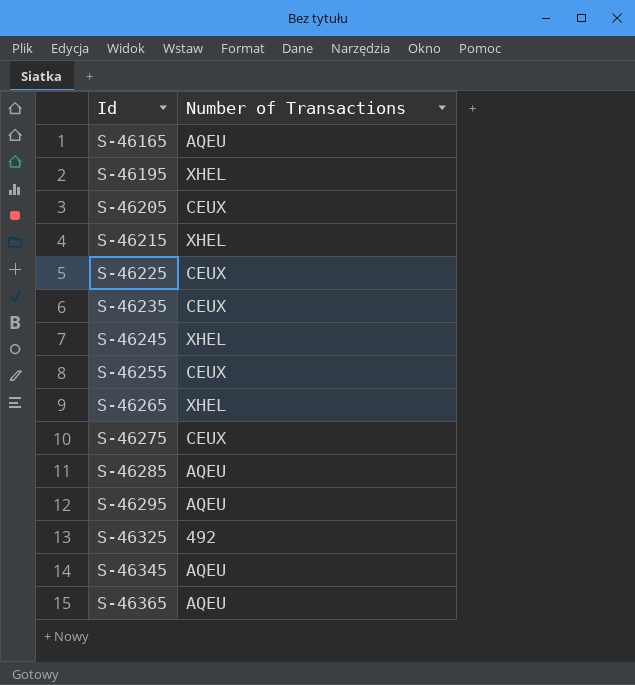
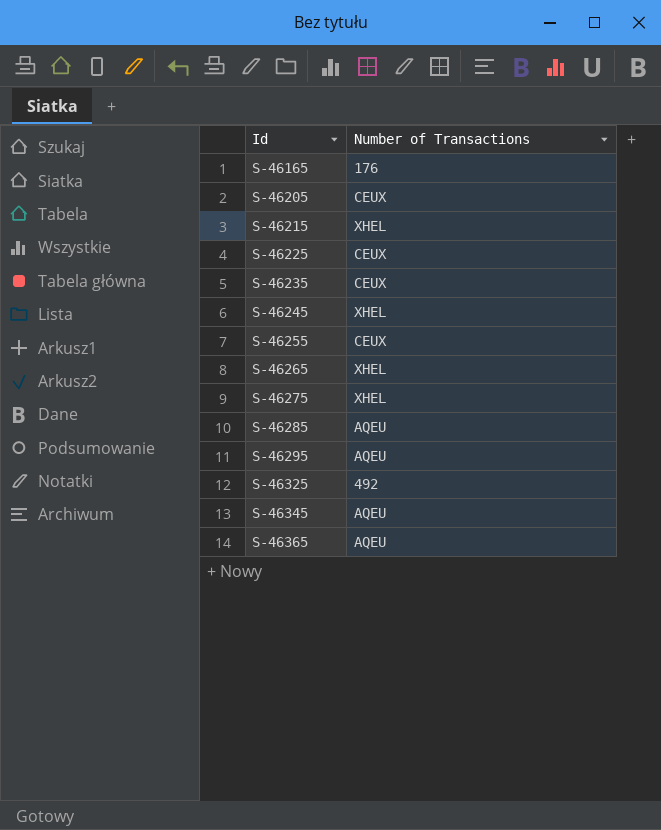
row S-46195: XHEL -> none
S-46165 | Number of Transactions: AQEU -> 176
S-46275 | Number of Transactions: CEUX -> XHEL

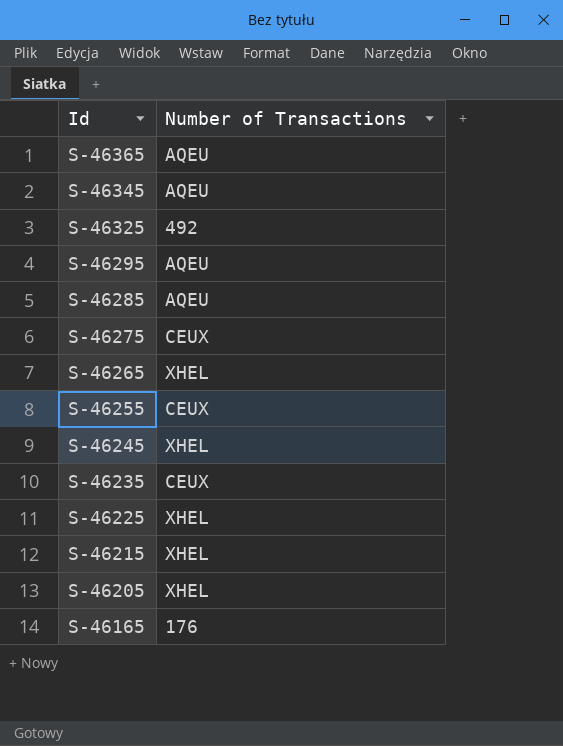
row order: Id ascending -> Id descending
S-46275 | Number of Transactions: XHEL -> CEUX
S-46225 | Number of Transactions: CEUX -> XHEL
S-46205 | Number of Transactions: CEUX -> XHEL

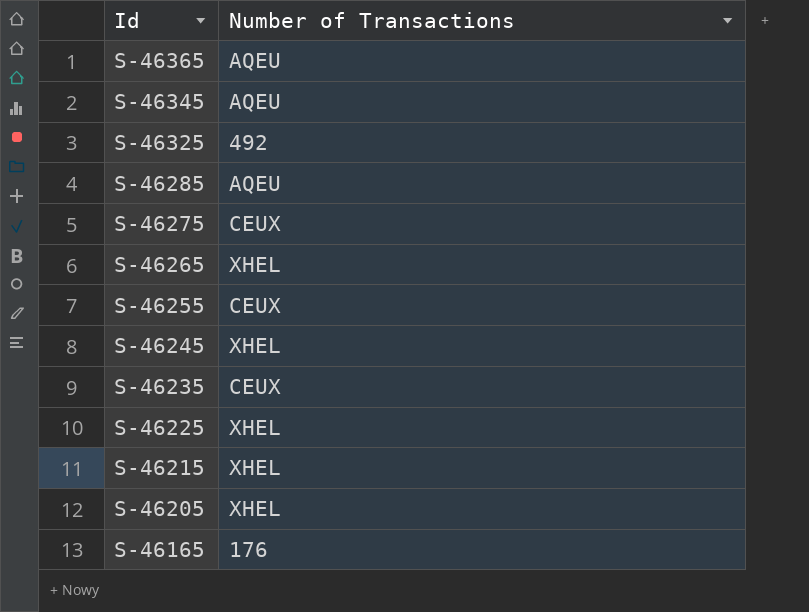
row S-46295: AQEU -> none

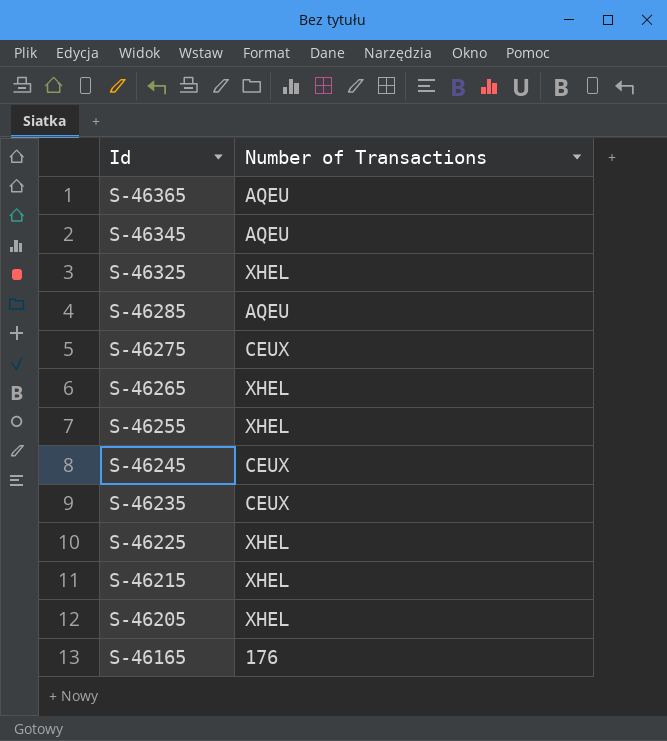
S-46325 | Number of Transactions: 492 -> XHEL
S-46255 | Number of Transactions: CEUX -> XHEL
S-46245 | Number of Transactions: XHEL -> CEUX

